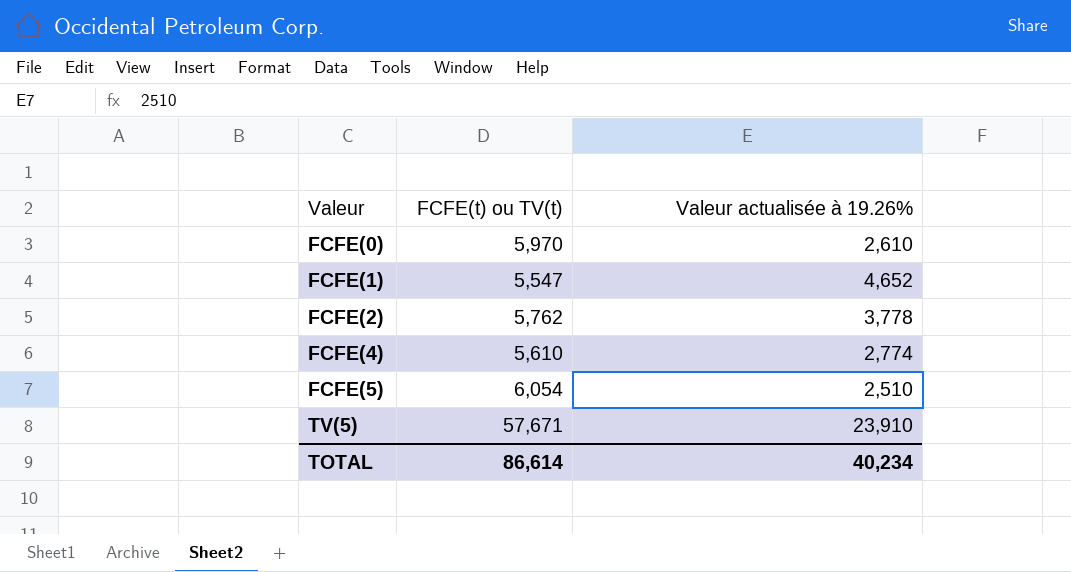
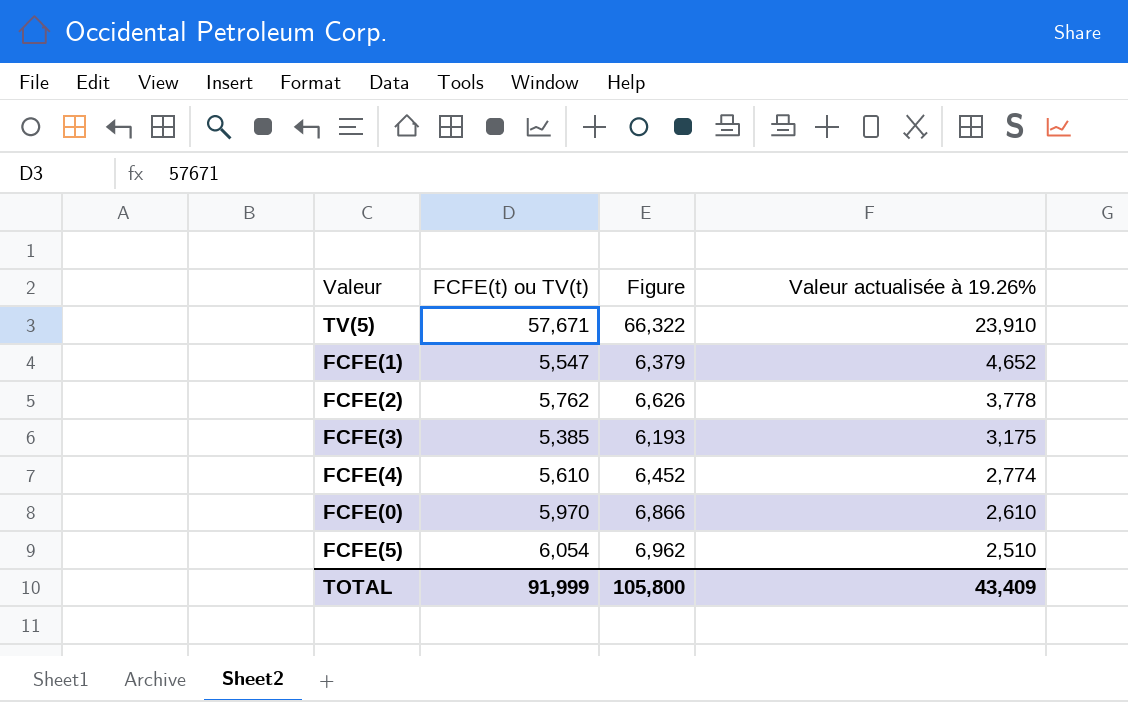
row order: Valeur ascending -> Valeur actualisée à 19.26% descending
column Figure | formula: none -> [FCFE(t) ou TV(t)] * 1.15
row FCFE(3): none -> 5,385 | 6,193 | 3,175
TOTAL | FCFE(t) ou TV(t): 86,614 -> 91,999
TOTAL | Valeur actualisée à 19.26%: 40,234 -> 43,409

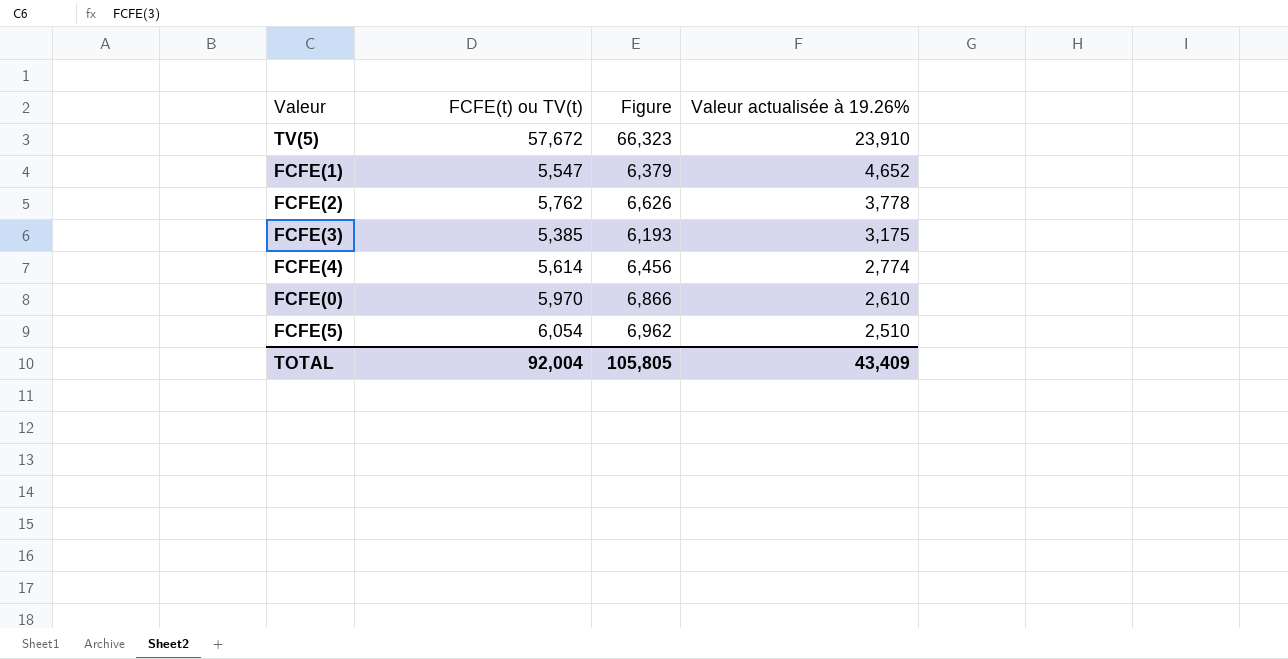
TV(5) | FCFE(t) ou TV(t): 57,671 -> 57,672
TV(5) | Figure: 66,322 -> 66,323
FCFE(4) | FCFE(t) ou TV(t): 5,610 -> 5,614
FCFE(4) | Figure: 6,452 -> 6,456
TOTAL | FCFE(t) ou TV(t): 91,999 -> 92,004
TOTAL | Figure: 105,800 -> 105,805

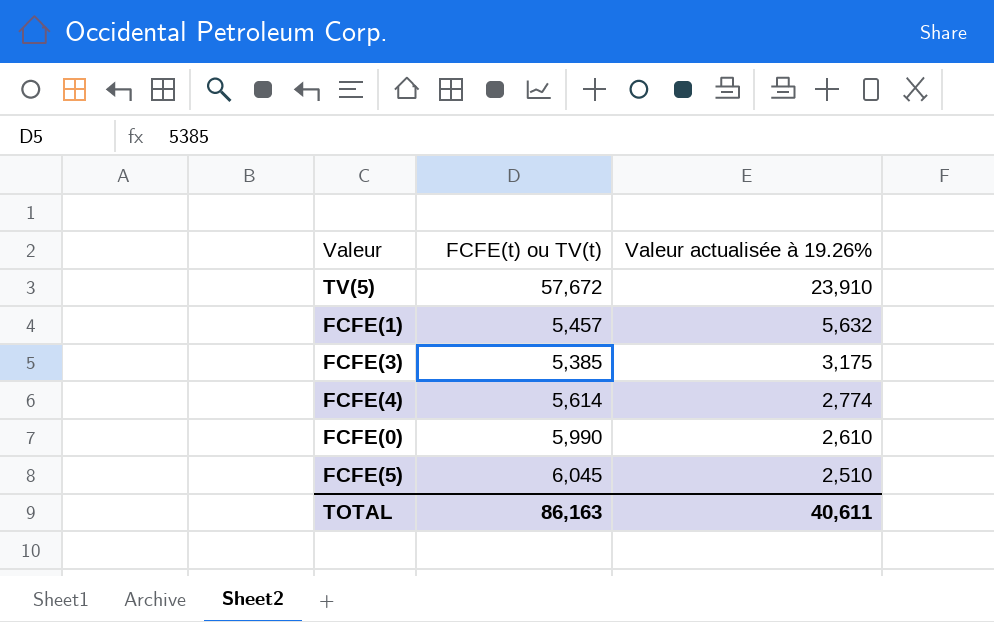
column Figure | formula: [FCFE(t) ou TV(t)] * 1.15 -> none
row FCFE(2): 5,762 | 6,626 | 3,778 -> none
FCFE(1) | FCFE(t) ou TV(t): 5,547 -> 5,457
FCFE(1) | Valeur actualisée à 19.26%: 4,652 -> 5,632
FCFE(0) | FCFE(t) ou TV(t): 5,970 -> 5,990
FCFE(5) | FCFE(t) ou TV(t): 6,054 -> 6,045
TOTAL | FCFE(t) ou TV(t): 92,004 -> 86,163
TOTAL | Valeur actualisée à 19.26%: 43,409 -> 40,611

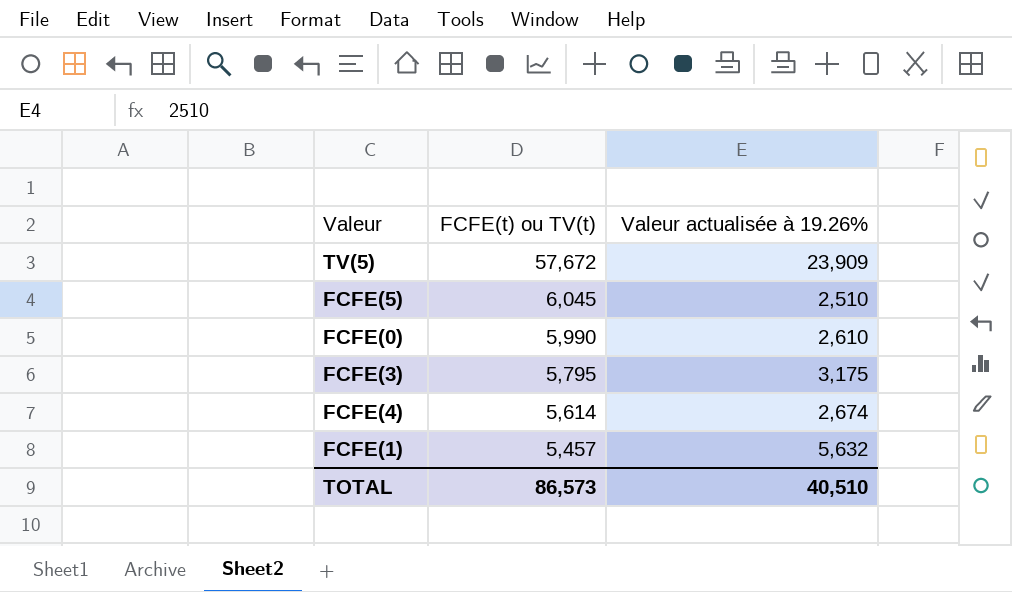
row order: Valeur actualisée à 19.26% descending -> FCFE(t) ou TV(t) descending
TV(5) | Valeur actualisée à 19.26%: 23,910 -> 23,909
FCFE(3) | FCFE(t) ou TV(t): 5,385 -> 5,795
FCFE(4) | Valeur actualisée à 19.26%: 2,774 -> 2,674
TOTAL | FCFE(t) ou TV(t): 86,163 -> 86,573
TOTAL | Valeur actualisée à 19.26%: 40,611 -> 40,510

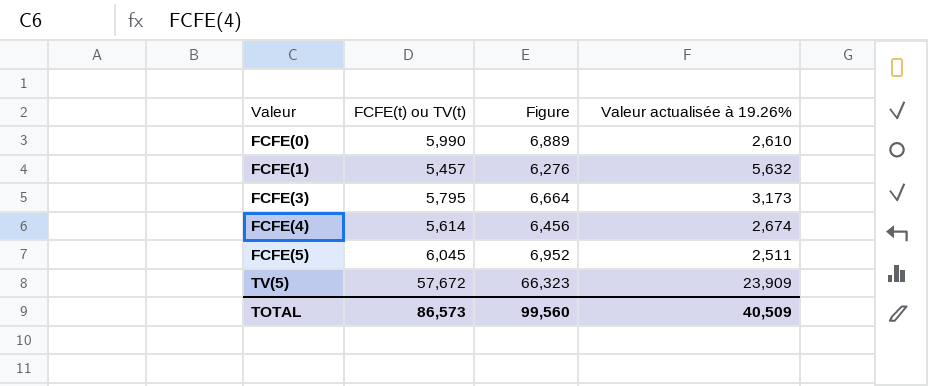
row order: FCFE(t) ou TV(t) descending -> Valeur ascending
column Figure | formula: none -> [FCFE(t) ou TV(t)] * 1.15
FCFE(3) | Valeur actualisée à 19.26%: 3,175 -> 3,173
FCFE(5) | Valeur actualisée à 19.26%: 2,510 -> 2,511
TOTAL | Valeur actualisée à 19.26%: 40,510 -> 40,509

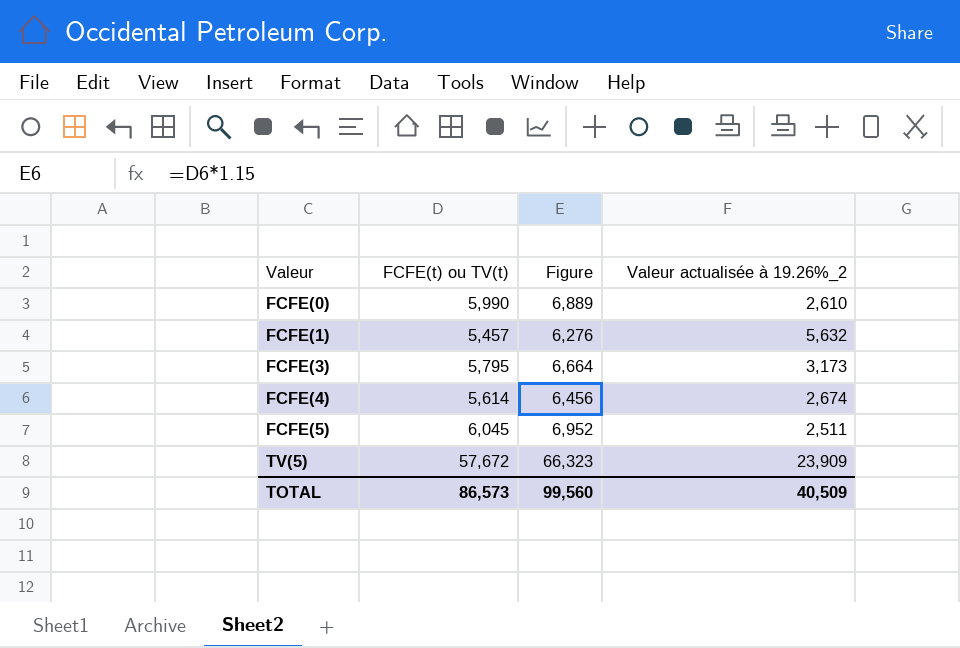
column name: Valeur actualisée à 19.26% -> Valeur actualisée à 19.26%_2

